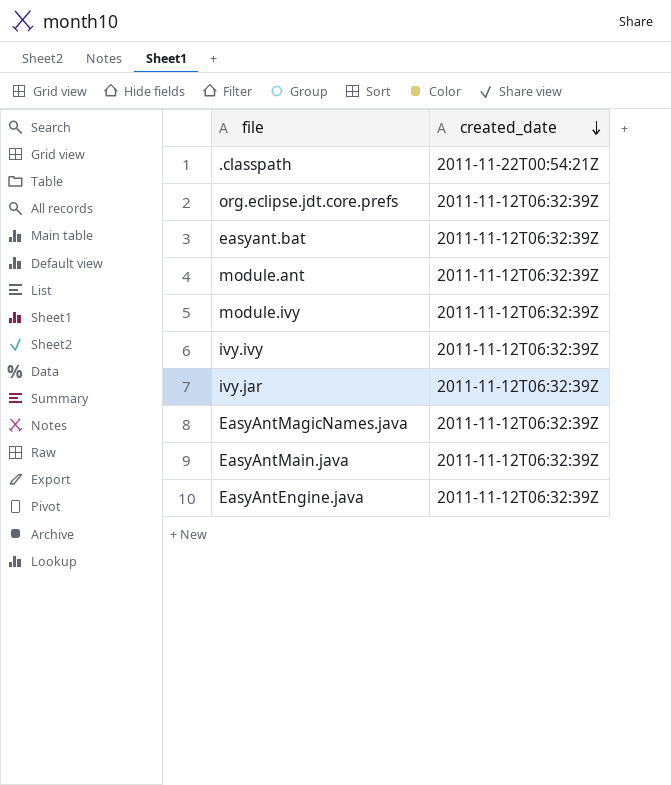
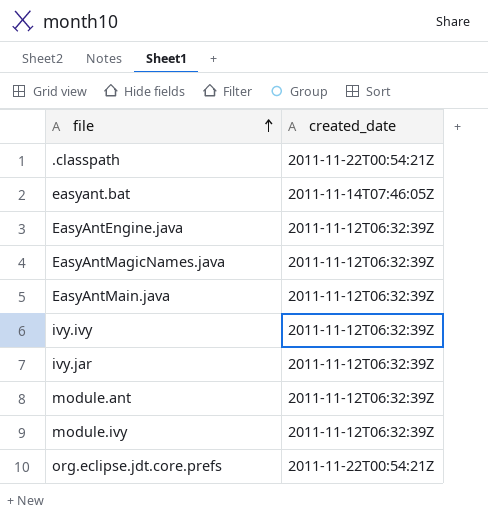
row order: created_date descending -> file ascending
easyant.bat | created_date: 2011-11-12T06:32:39Z -> 2011-11-14T07:46:05Z
org.eclipse.jdt.core.prefs | created_date: 2011-11-12T06:32:39Z -> 2011-11-22T00:54:21Z

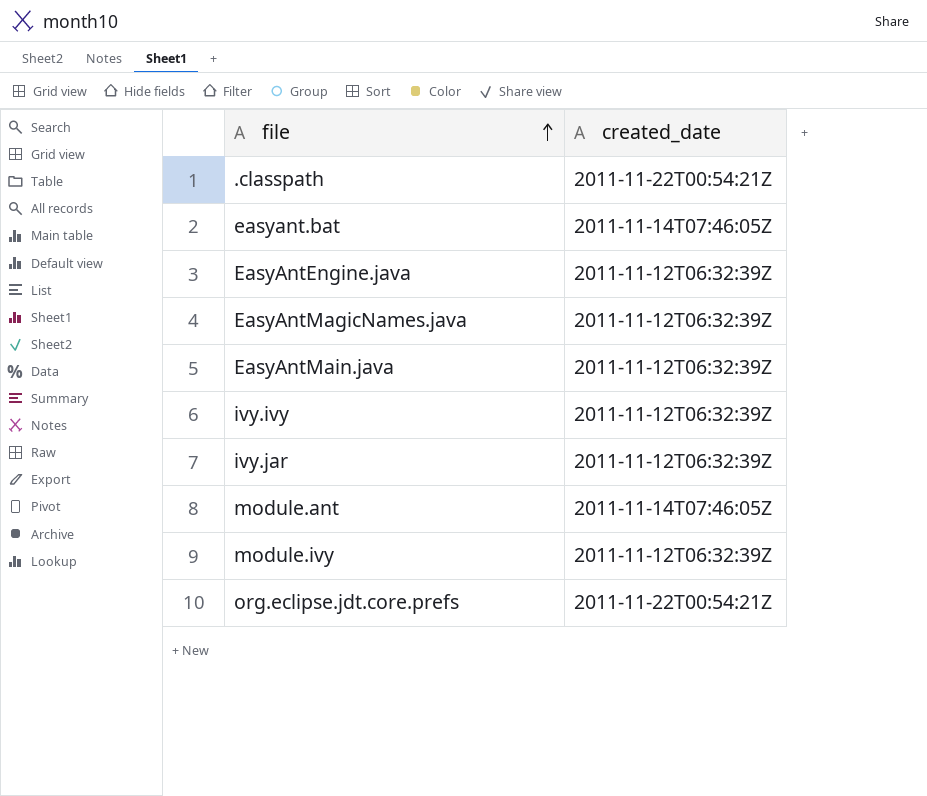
module.ant | created_date: 2011-11-12T06:32:39Z -> 2011-11-14T07:46:05Z

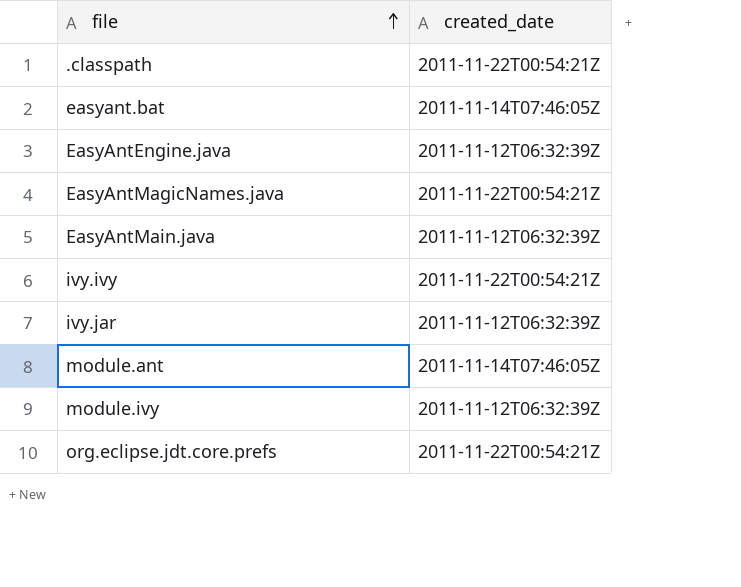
EasyAntMagicNames.java | created_date: 2011-11-12T06:32:39Z -> 2011-11-22T00:54:21Z
ivy.ivy | created_date: 2011-11-12T06:32:39Z -> 2011-11-22T00:54:21Z

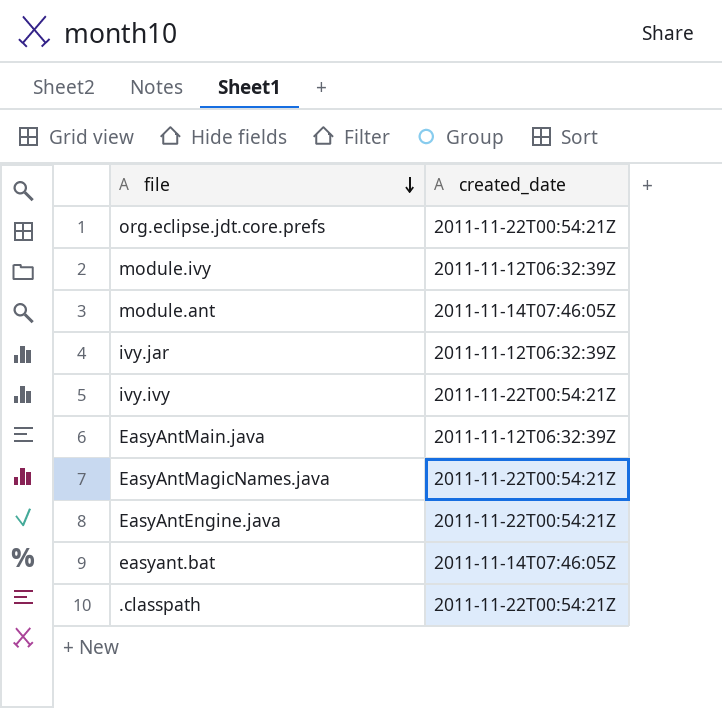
row order: file ascending -> file descending
EasyAntEngine.java | created_date: 2011-11-12T06:32:39Z -> 2011-11-22T00:54:21Z

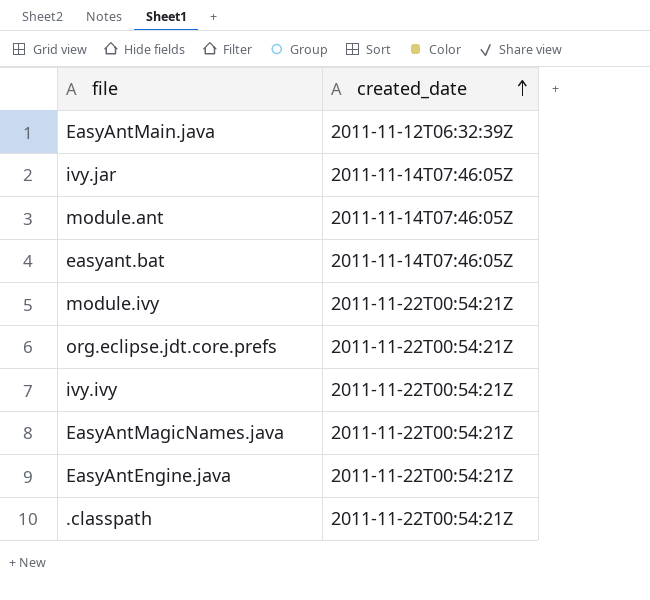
row order: file descending -> created_date ascending
ivy.jar | created_date: 2011-11-12T06:32:39Z -> 2011-11-14T07:46:05Z
module.ivy | created_date: 2011-11-12T06:32:39Z -> 2011-11-22T00:54:21Z

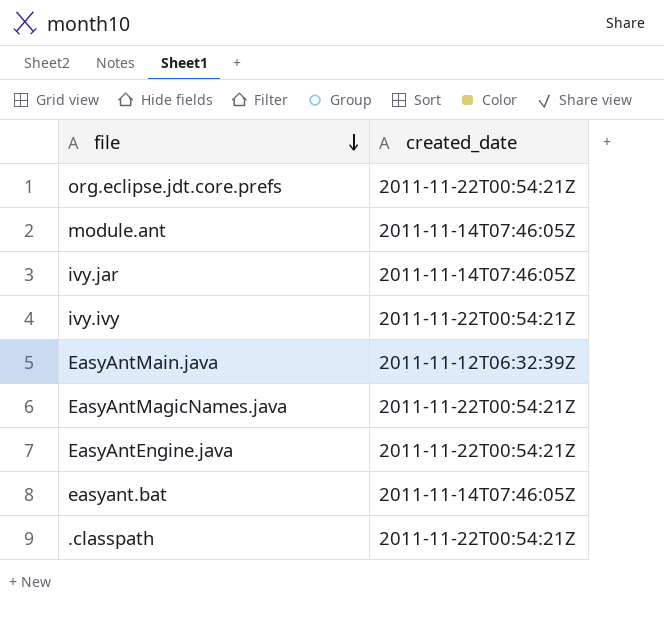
row order: created_date ascending -> file descending
row module.ivy: 2011-11-22T00:54:21Z -> none

